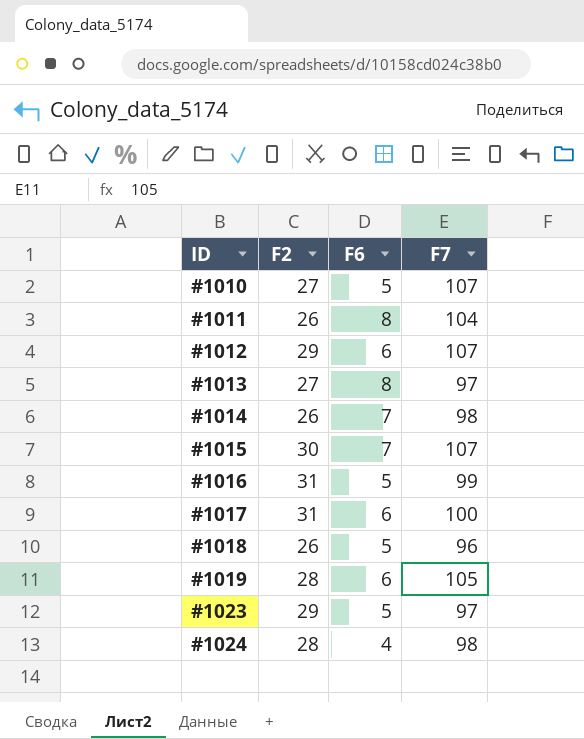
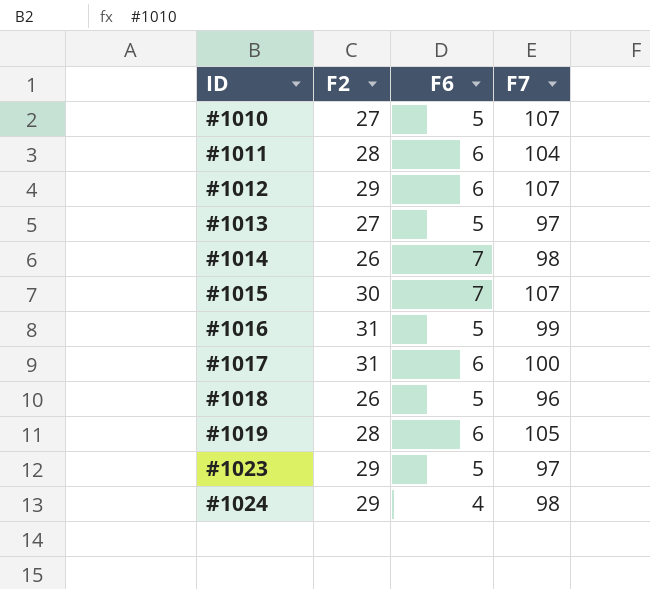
#1011 | F2: 26 -> 28
#1011 | F6: 8 -> 6
#1013 | F6: 8 -> 5
#1024 | F2: 28 -> 29

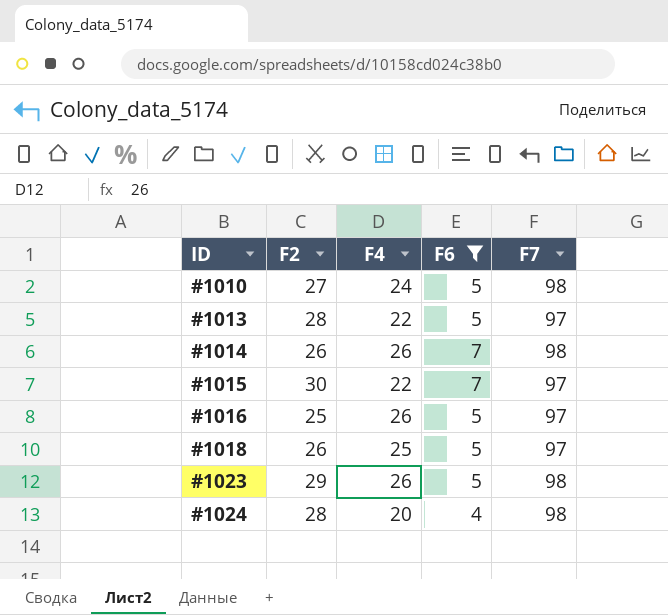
filter: none -> F6 != 6
column F4 | position: none -> 3
#1010 | F7: 107 -> 98
#1013 | F2: 27 -> 28
#1015 | F7: 107 -> 97
#1016 | F2: 31 -> 25
#1016 | F7: 99 -> 97
#1018 | F7: 96 -> 97
#1023 | F7: 97 -> 98
#1024 | F2: 29 -> 28

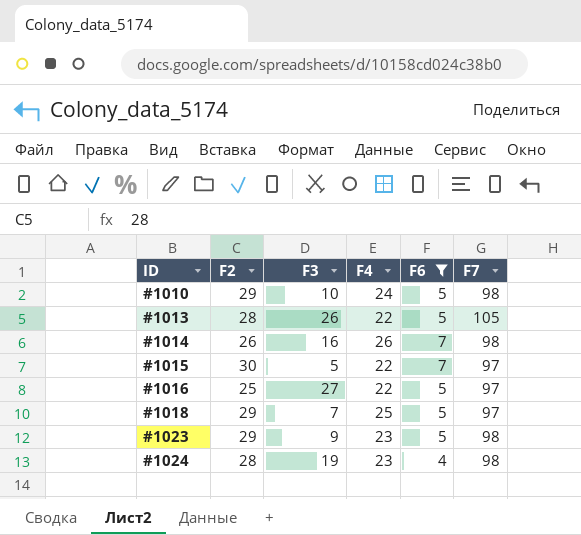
column F3 | position: none -> 3
#1010 | F2: 27 -> 29
#1013 | F7: 97 -> 105
#1016 | F4: 26 -> 22
#1018 | F2: 26 -> 29
#1023 | F4: 26 -> 23
#1024 | F4: 20 -> 23

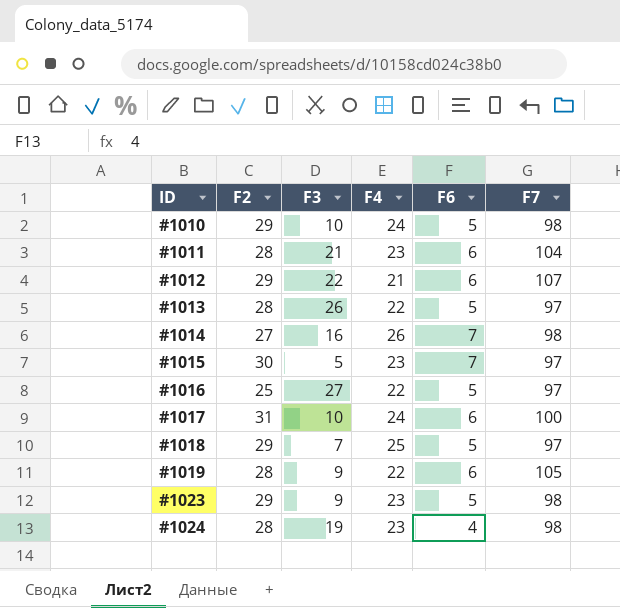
filter: F6 != 6 -> none
#1013 | F7: 105 -> 97
#1014 | F2: 26 -> 27
#1015 | F4: 22 -> 23

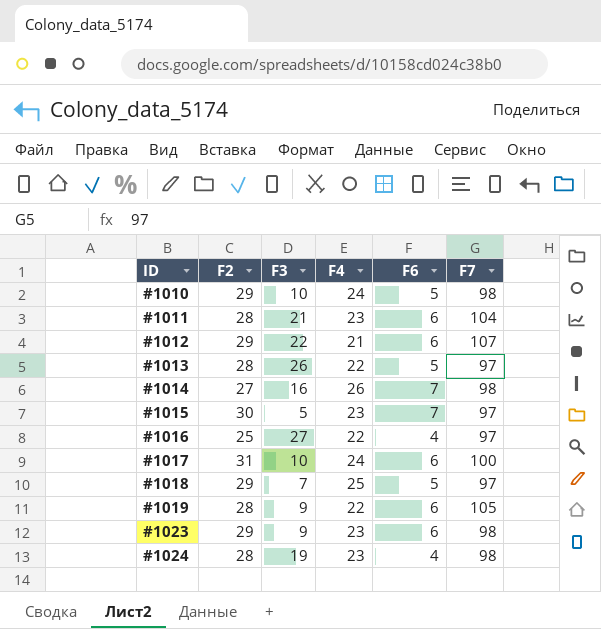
#1016 | F6: 5 -> 4
#1023 | F6: 5 -> 6

